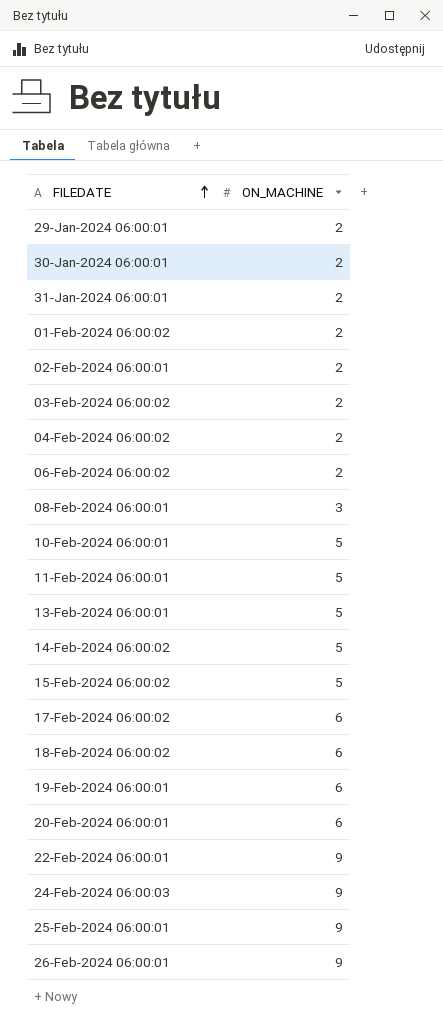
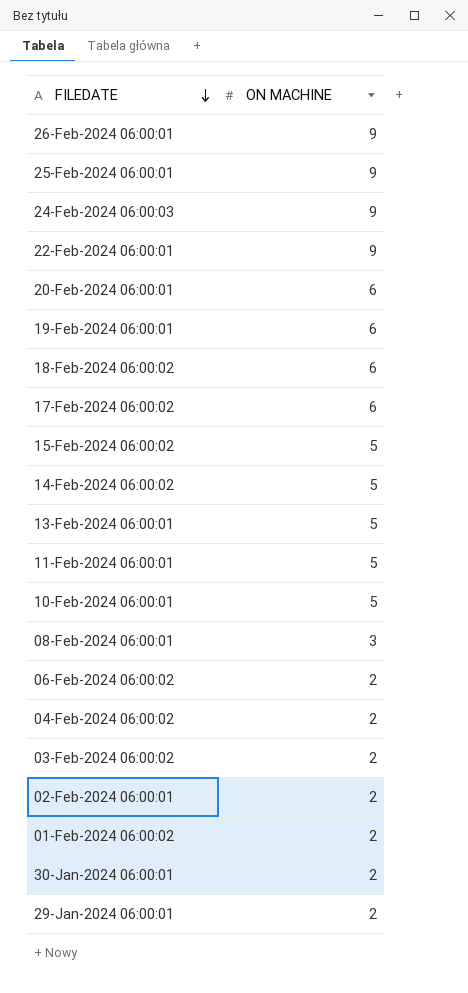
row order: FILEDATE ascending -> FILEDATE descending
column name: ON_MACHINE -> ON MACHINE
row 31-Jan-2024 06:00:01: 2 -> none

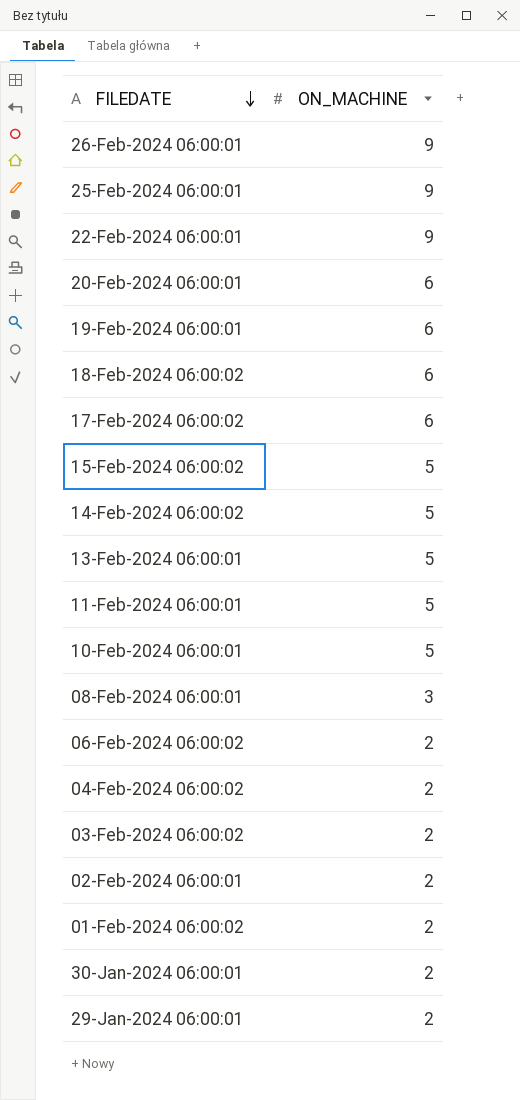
column name: ON MACHINE -> ON_MACHINE
row 24-Feb-2024 06:00:03: 9 -> none

